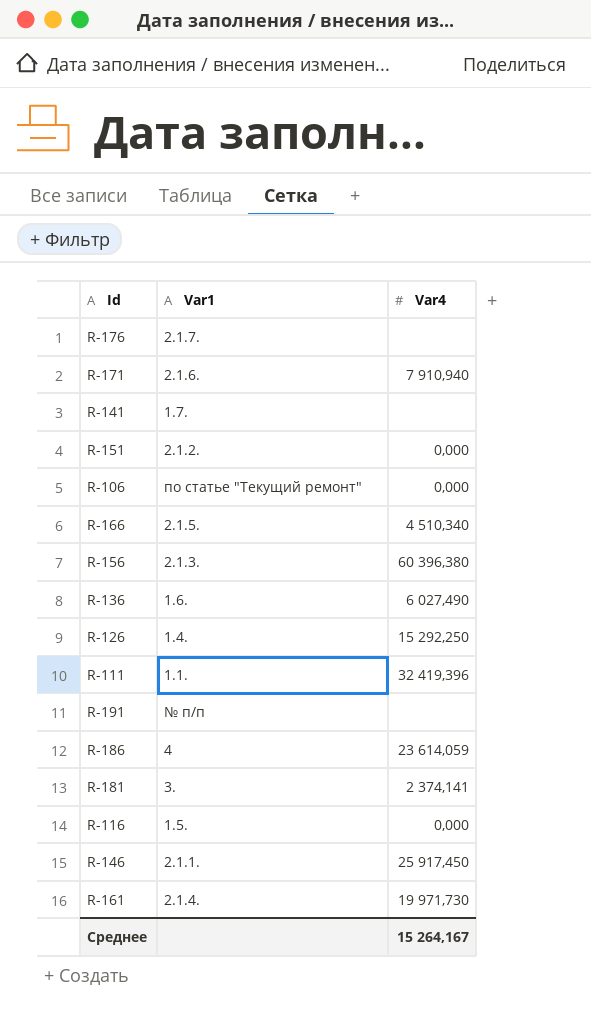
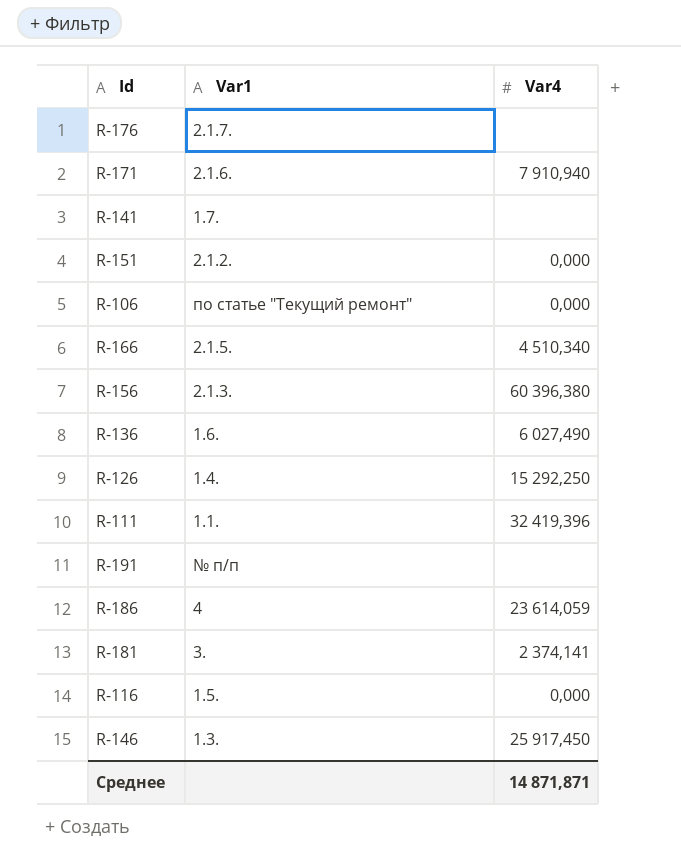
row R-161: 2.1.4. | 19 971,730 -> none
R-146 | Var1: 2.1.1. -> 1.3.
Среднее | Var4: 15 264,167 -> 14 871,871

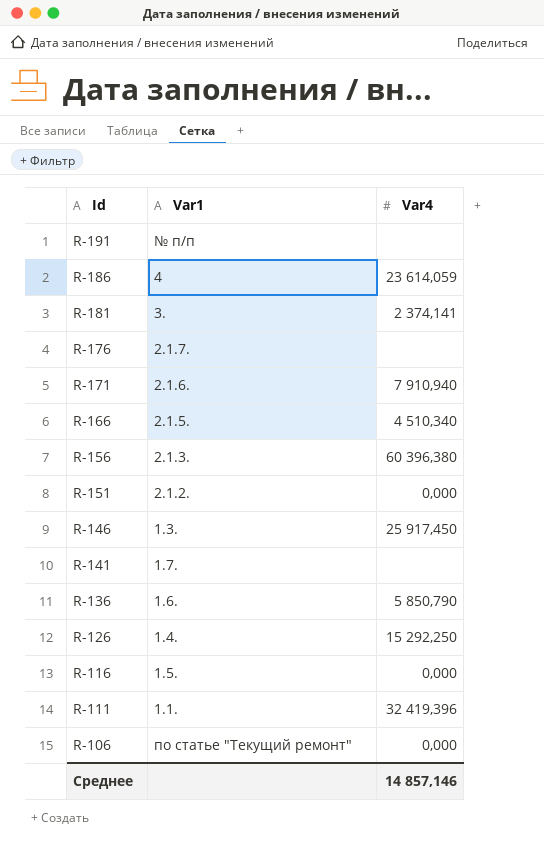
row order: none -> Id descending
R-136 | Var4: 6 027,490 -> 5 850,790
Среднее | Var4: 14 871,871 -> 14 857,146

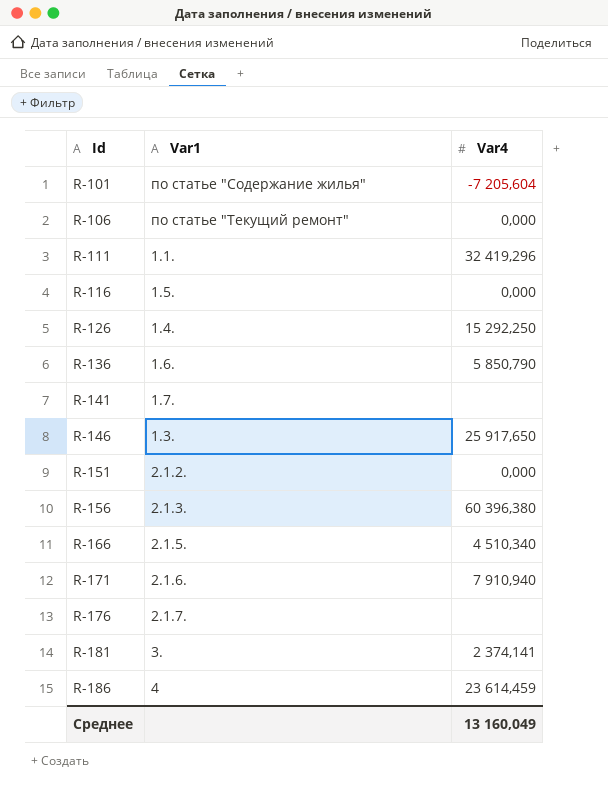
row order: Id descending -> Id ascending
row R-191: № п/п | none -> none
row R-101: none -> по статье "Содержание жилья" | -7 205,604
R-111 | Var4: 32 419,396 -> 32 419,296
R-146 | Var4: 25 917,450 -> 25 917,650
R-186 | Var4: 23 614,059 -> 23 614,459
Среднее | Var4: 14 857,146 -> 13 160,049

